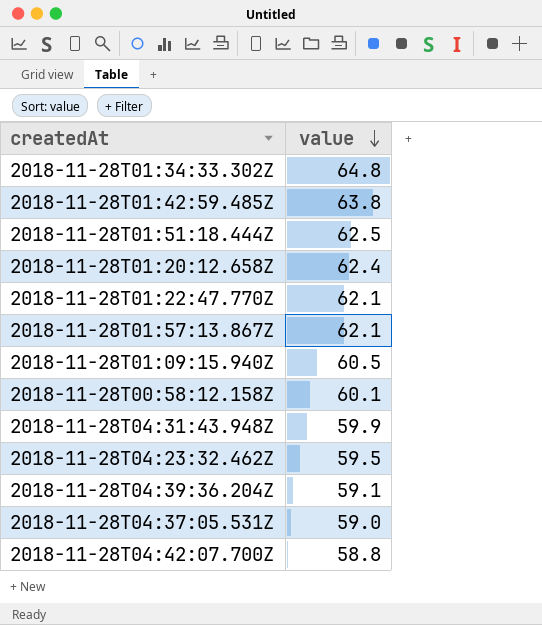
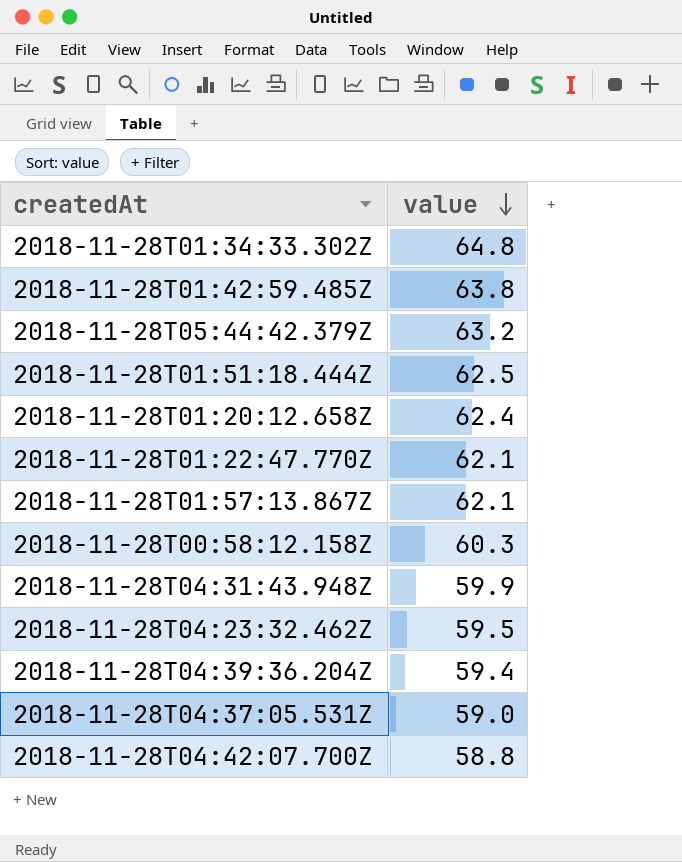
row 2018-11-28T01:09:15.940Z: 60.5 -> none
row 2018-11-28T05:44:42.379Z: none -> 63.2
2018-11-28T00:58:12.158Z | value: 60.1 -> 60.3
2018-11-28T04:39:36.204Z | value: 59.1 -> 59.4

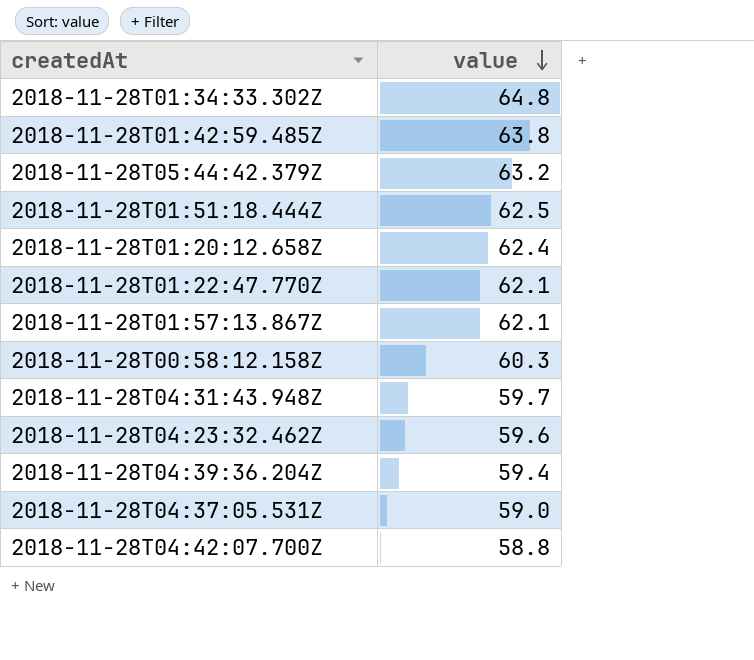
2018-11-28T04:31:43.948Z | value: 59.9 -> 59.7
2018-11-28T04:23:32.462Z | value: 59.5 -> 59.6

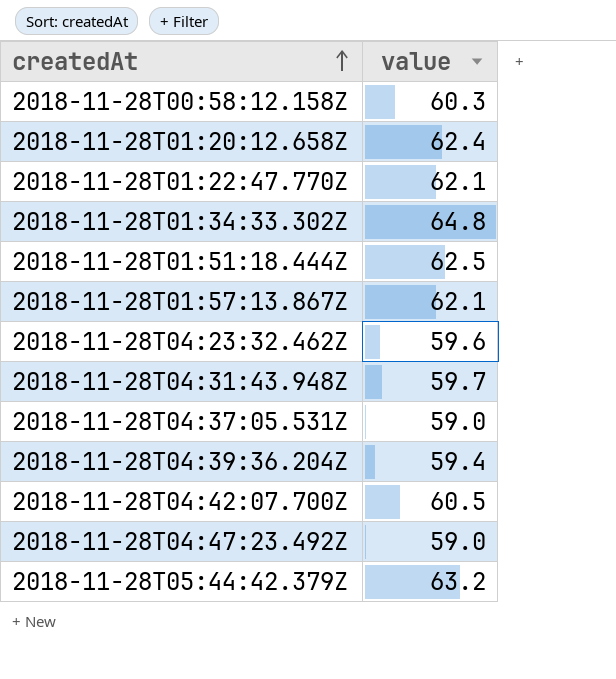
row order: value descending -> createdAt ascending
row 2018-11-28T01:42:59.485Z: 63.8 -> none
2018-11-28T04:42:07.700Z | value: 58.8 -> 60.5
row 2018-11-28T04:47:23.492Z: none -> 59.0

